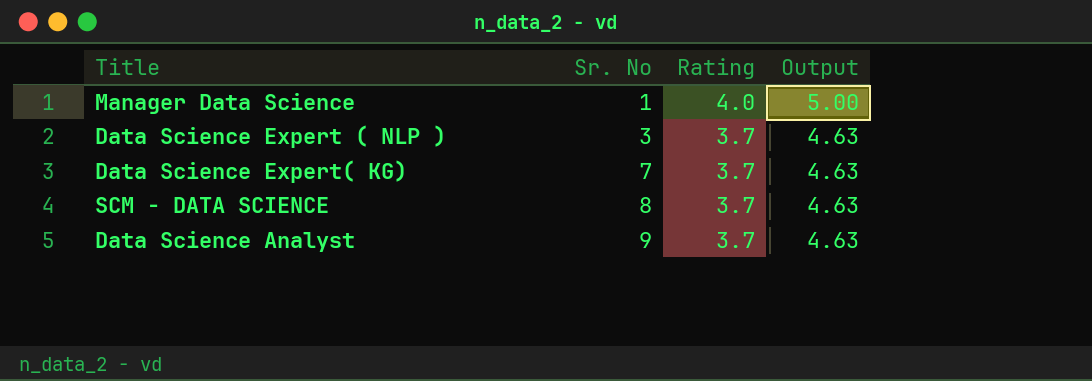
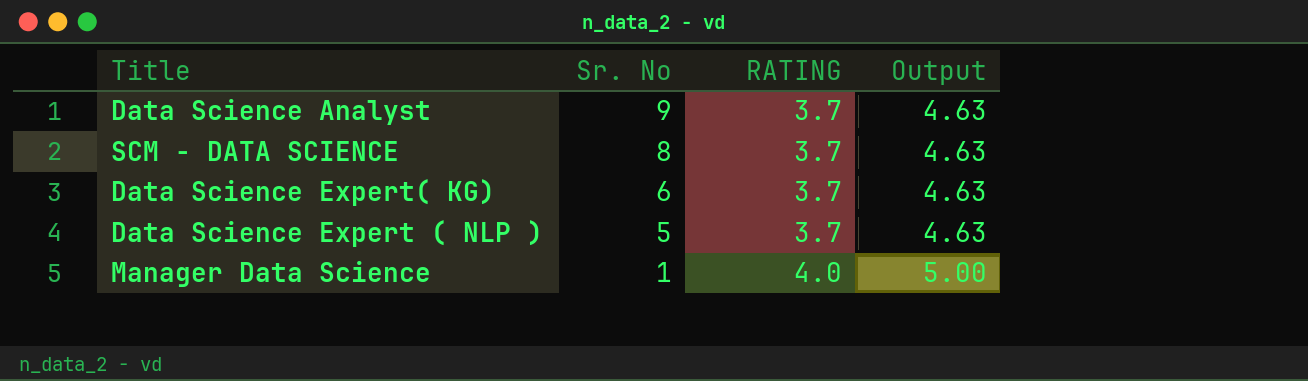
row order: Sr. No ascending -> Sr. No descending
column name: Rating -> RATING
Data Science Expert( KG) | Sr. No: 7 -> 6
Data Science Expert ( NLP ) | Sr. No: 3 -> 5

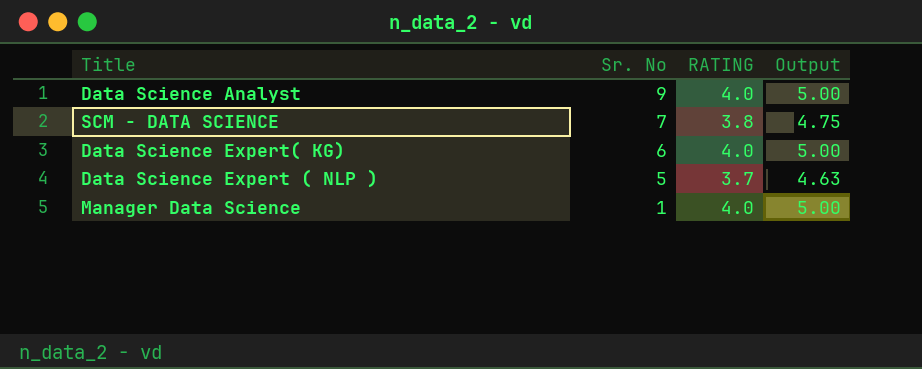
Data Science Analyst | RATING: 3.7 -> 4.0
Data Science Analyst | Output: 4.63 -> 5.00
SCM - DATA SCIENCE | Sr. No: 8 -> 7
SCM - DATA SCIENCE | RATING: 3.7 -> 3.8
SCM - DATA SCIENCE | Output: 4.63 -> 4.75
Data Science Expert( KG) | RATING: 3.7 -> 4.0
Data Science Expert( KG) | Output: 4.63 -> 5.00

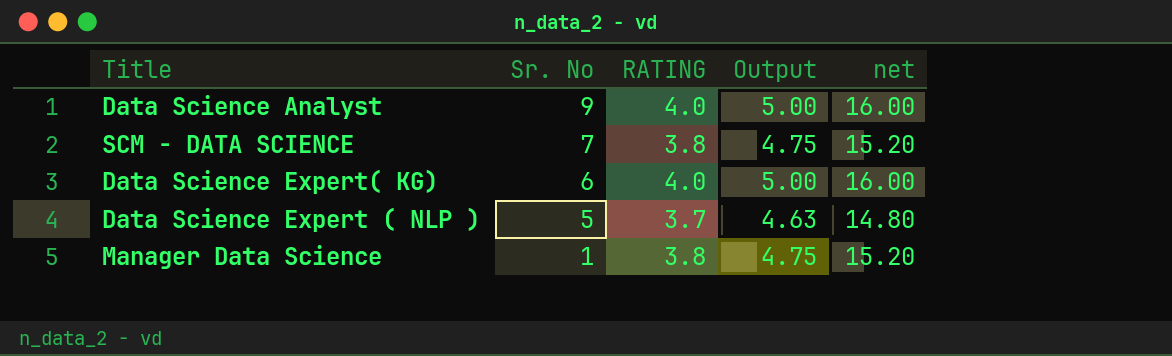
column net | formula: none -> [RATING] * 4
Manager Data Science | RATING: 4.0 -> 3.8
Manager Data Science | Output: 5.00 -> 4.75

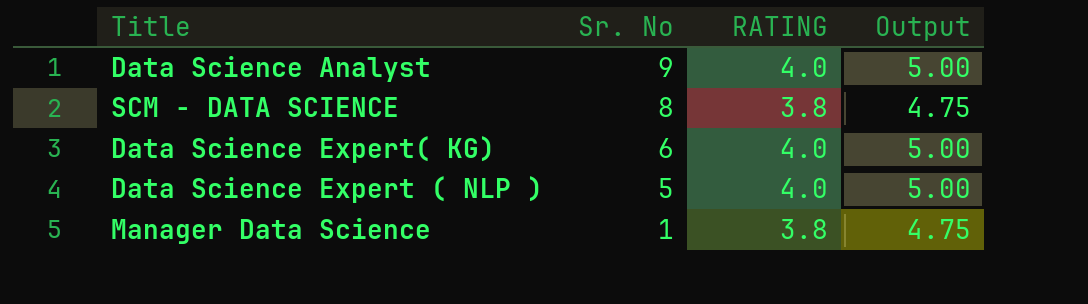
column net | formula: [RATING] * 4 -> none
SCM - DATA SCIENCE | Sr. No: 7 -> 8
Data Science Expert ( NLP ) | RATING: 3.7 -> 4.0
Data Science Expert ( NLP ) | Output: 4.63 -> 5.00

